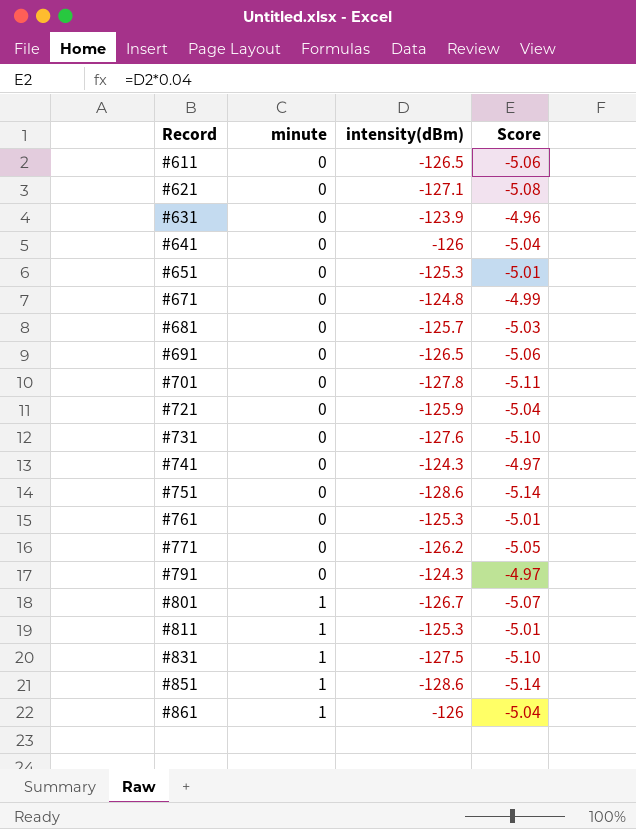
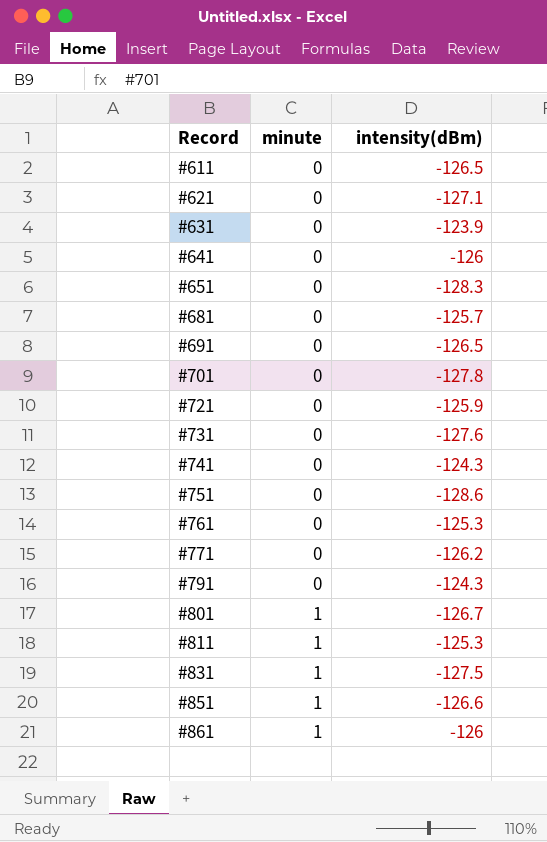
column Score | formula: [intensity(dBm)] * 0.04 -> none
row #671: 0 | -124.8 | -4.99 -> none
#651 | intensity(dBm): -125.3 -> -128.3
#851 | intensity(dBm): -128.6 -> -126.6

